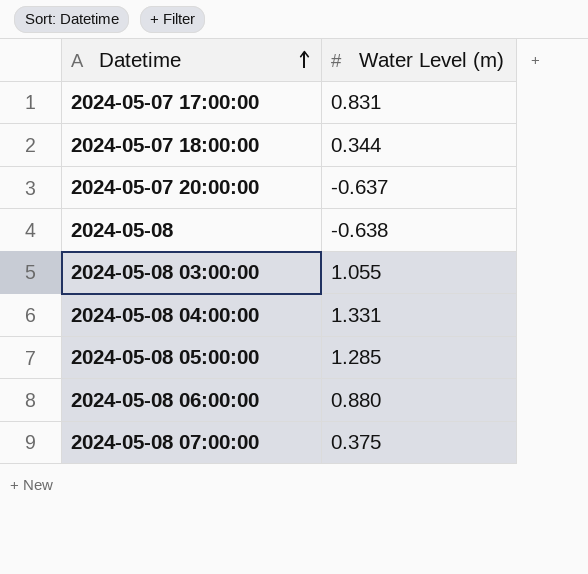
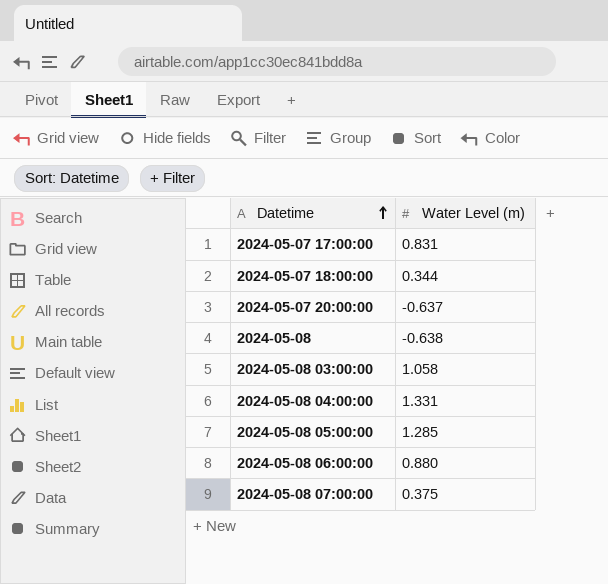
2024-05-08 03:00:00 | Water Level (m): 1.055 -> 1.058

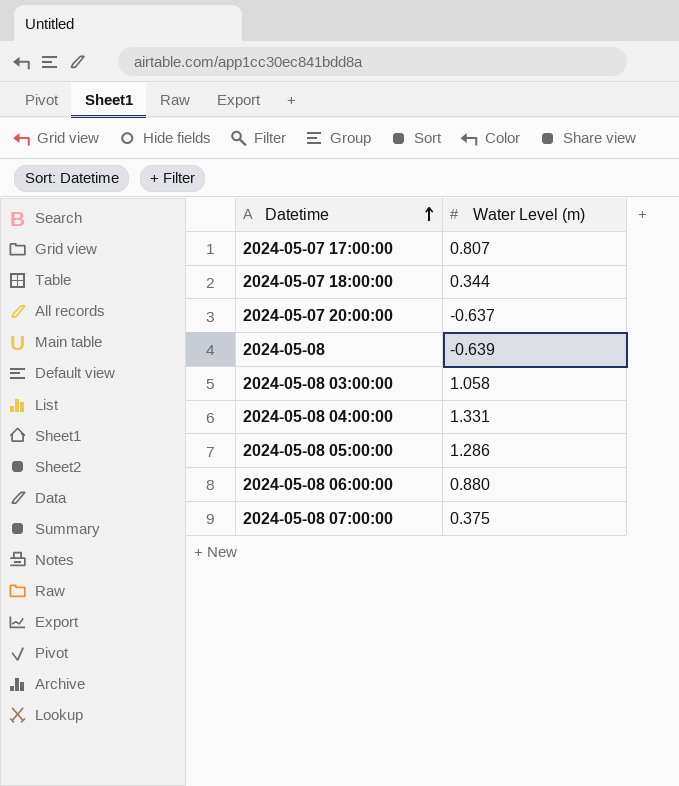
2024-05-07 17:00:00 | Water Level (m): 0.831 -> 0.807
2024-05-08 | Water Level (m): -0.638 -> -0.639
2024-05-08 05:00:00 | Water Level (m): 1.285 -> 1.286

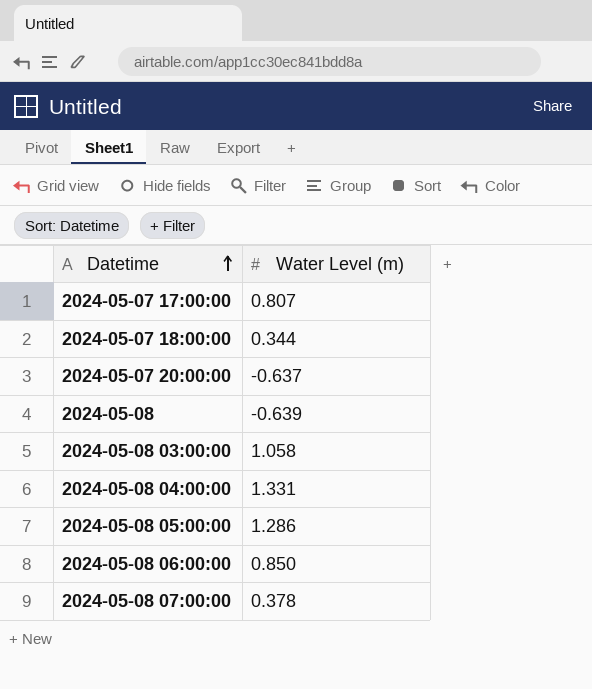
2024-05-08 06:00:00 | Water Level (m): 0.880 -> 0.850
2024-05-08 07:00:00 | Water Level (m): 0.375 -> 0.378

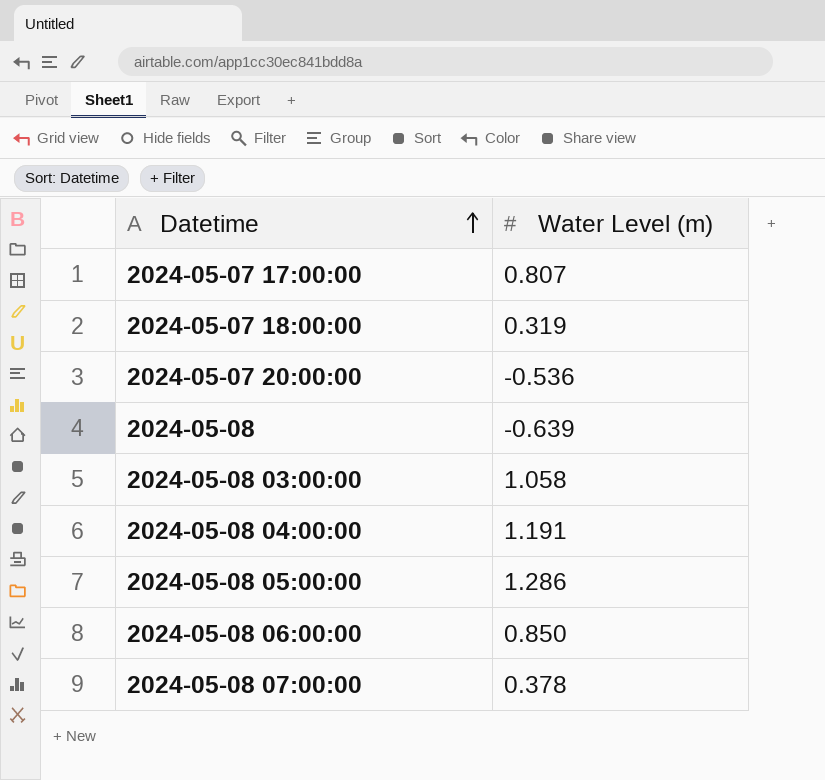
2024-05-07 18:00:00 | Water Level (m): 0.344 -> 0.319
2024-05-07 20:00:00 | Water Level (m): -0.637 -> -0.536
2024-05-08 04:00:00 | Water Level (m): 1.331 -> 1.191

